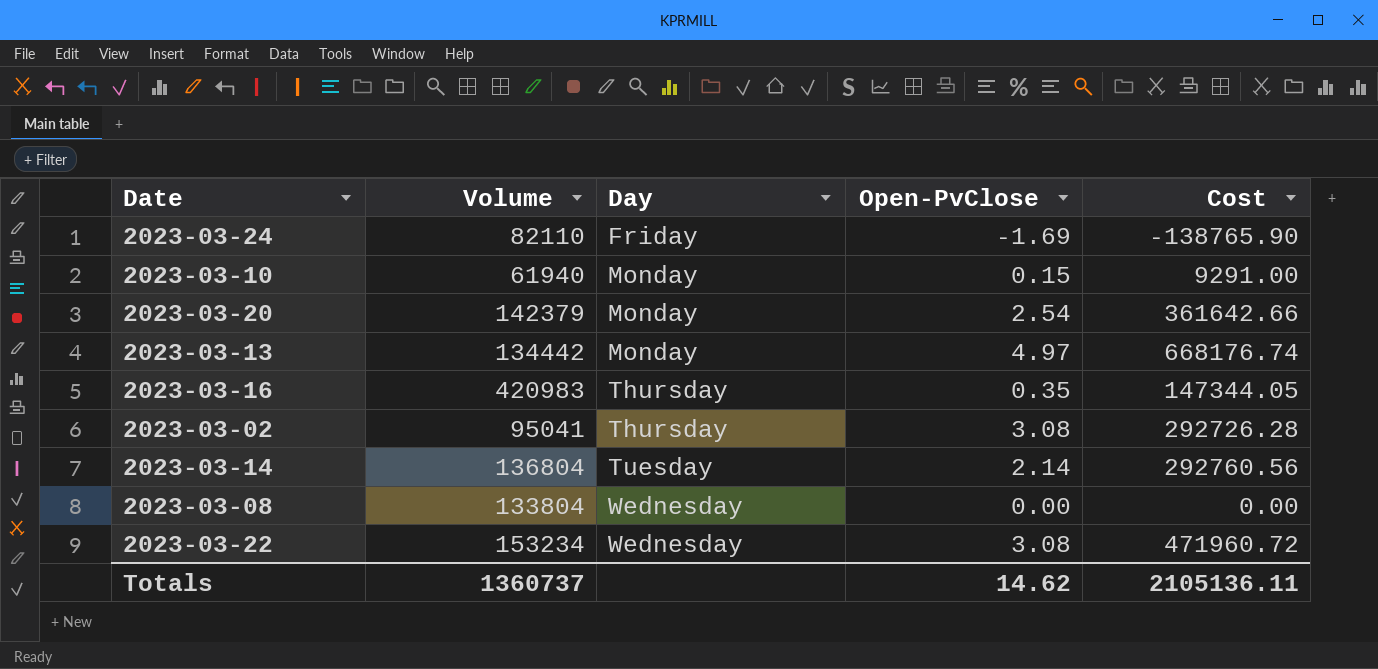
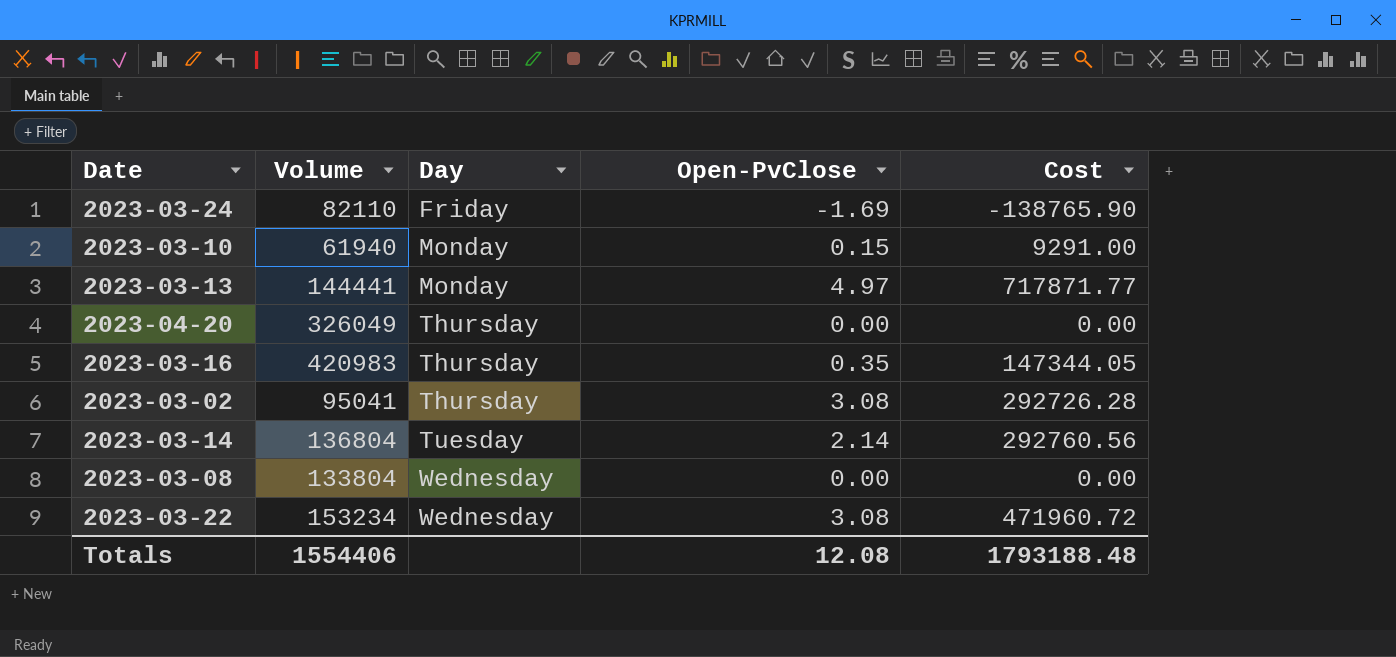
row 2023-03-20: 142379 | Monday | 2.54 | 361642.66 -> none
2023-03-13 | Volume: 134442 -> 144441
2023-03-13 | Cost: 668176.74 -> 717871.77
row 2023-04-20: none -> 326049 | Thursday | 0.00 | 0.00
Totals | Volume: 1360737 -> 1554406
Totals | Open-PvClose: 14.62 -> 12.08
Totals | Cost: 2105136.11 -> 1793188.48

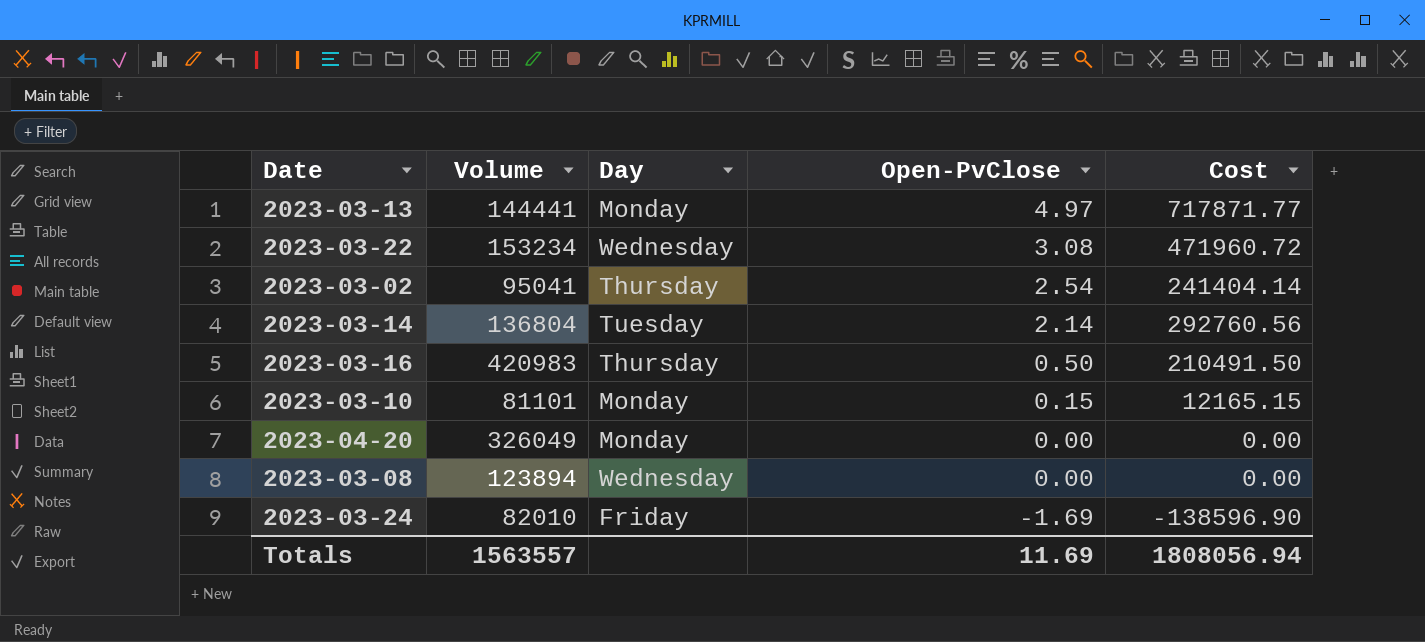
row order: Day ascending -> Open-PvClose descending
2023-03-02 | Open-PvClose: 3.08 -> 2.54
2023-03-02 | Cost: 292726.28 -> 241404.14
2023-03-16 | Open-PvClose: 0.35 -> 0.50
2023-03-16 | Cost: 147344.05 -> 210491.50
2023-03-10 | Volume: 61940 -> 81101
2023-03-10 | Cost: 9291.00 -> 12165.15
2023-04-20 | Day: Thursday -> Monday
2023-03-08 | Volume: 133804 -> 123894
2023-03-24 | Volume: 82110 -> 82010
2023-03-24 | Cost: -138765.90 -> -138596.90
Totals | Volume: 1554406 -> 1563557
Totals | Open-PvClose: 12.08 -> 11.69
Totals | Cost: 1793188.48 -> 1808056.94

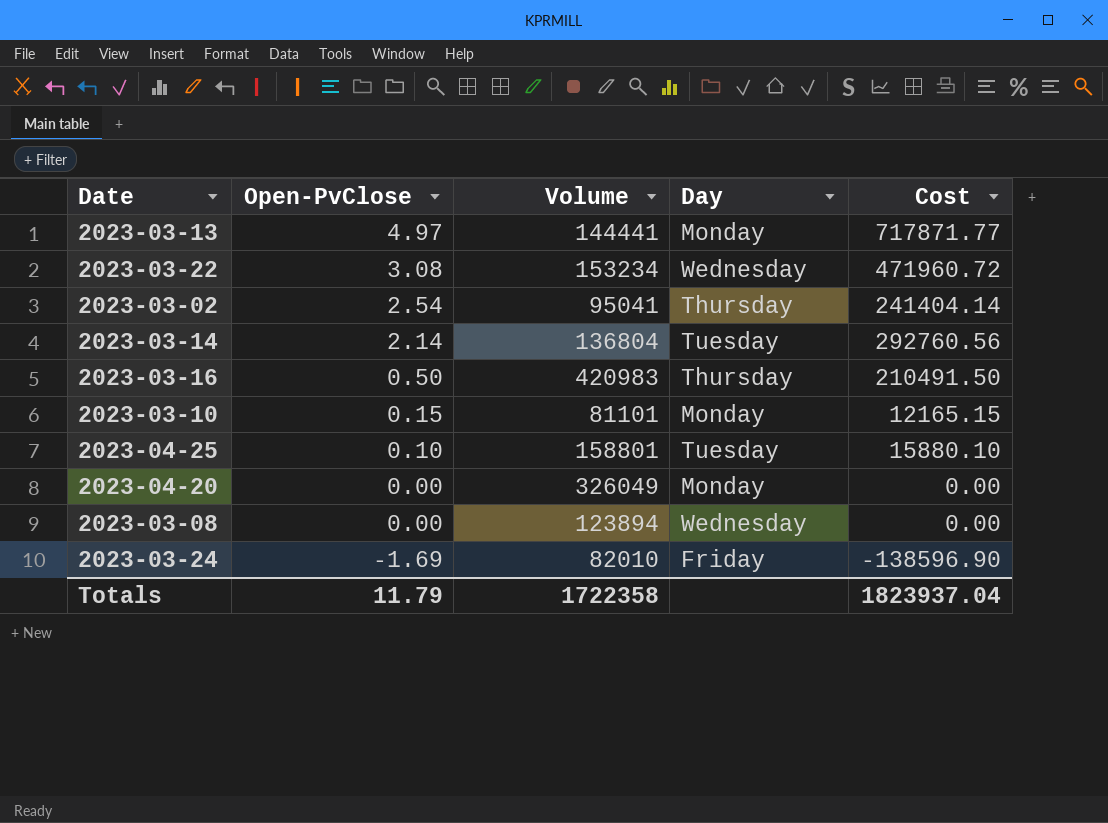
column Open-PvClose | position: 4 -> 2
row 2023-04-25: none -> 0.10 | 158801 | Tuesday | 15880.10
Totals | Open-PvClose: 11.69 -> 11.79
Totals | Volume: 1563557 -> 1722358
Totals | Cost: 1808056.94 -> 1823937.04

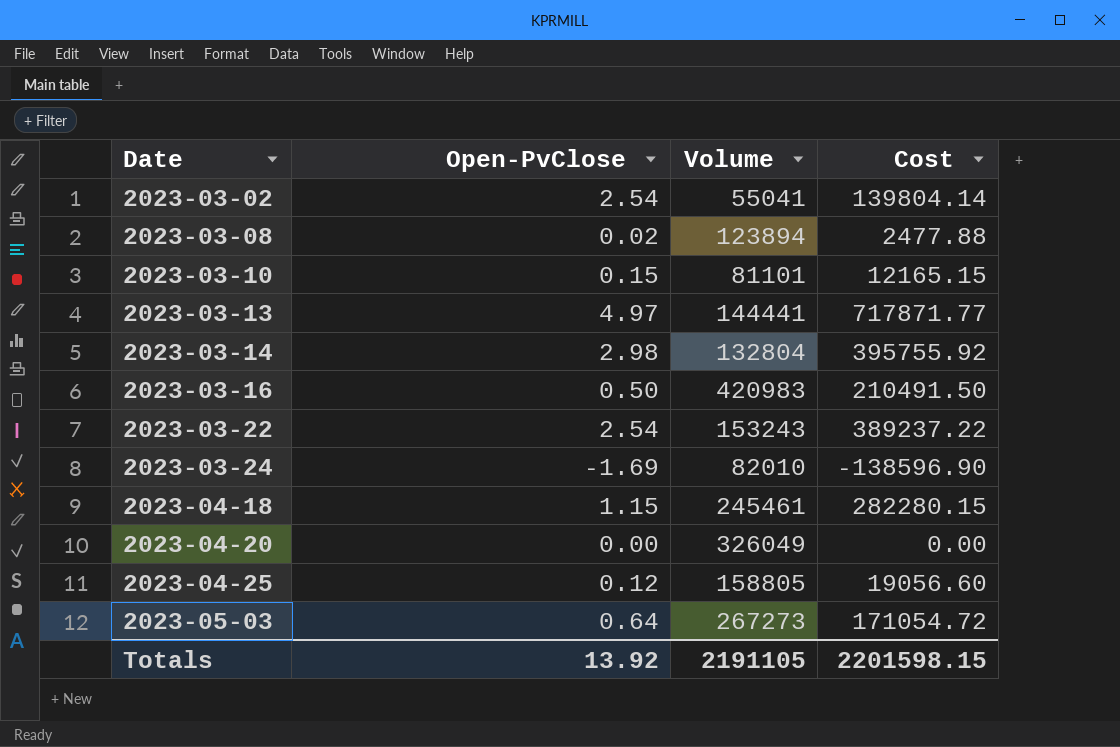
row order: Open-PvClose descending -> Date ascending
column Day | position: 4 -> none
2023-03-02 | Volume: 95041 -> 55041
2023-03-02 | Cost: 241404.14 -> 139804.14
2023-03-08 | Open-PvClose: 0.00 -> 0.02
2023-03-08 | Cost: 0.00 -> 2477.88
2023-03-14 | Open-PvClose: 2.14 -> 2.98
2023-03-14 | Volume: 136804 -> 132804
2023-03-14 | Cost: 292760.56 -> 395755.92
2023-03-22 | Open-PvClose: 3.08 -> 2.54
2023-03-22 | Volume: 153234 -> 153243
2023-03-22 | Cost: 471960.72 -> 389237.22
row 2023-04-18: none -> 1.15 | 245461 | 282280.15
2023-04-25 | Open-PvClose: 0.10 -> 0.12
2023-04-25 | Volume: 158801 -> 158805
2023-04-25 | Cost: 15880.10 -> 19056.60
row 2023-05-03: none -> 0.64 | 267273 | 171054.72
Totals | Open-PvClose: 11.79 -> 13.92
Totals | Volume: 1722358 -> 2191105
Totals | Cost: 1823937.04 -> 2201598.15

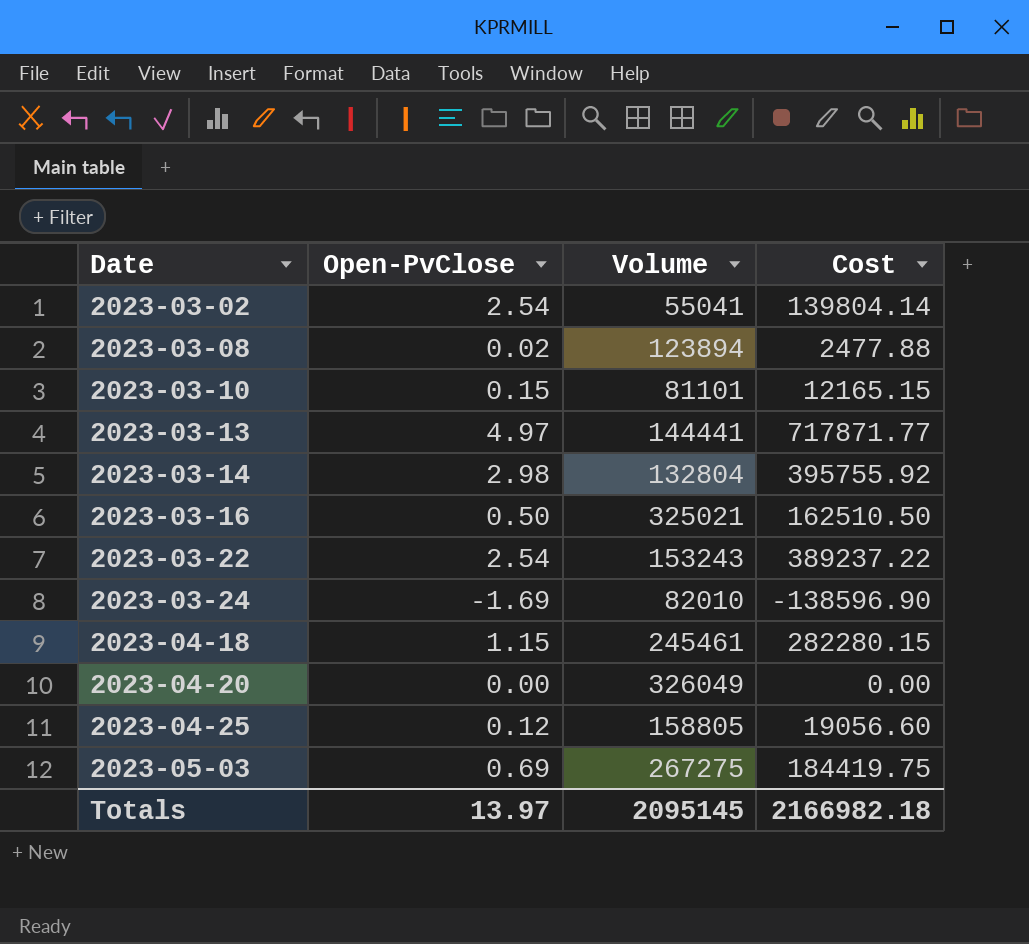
2023-03-16 | Volume: 420983 -> 325021
2023-03-16 | Cost: 210491.50 -> 162510.50
2023-05-03 | Open-PvClose: 0.64 -> 0.69
2023-05-03 | Volume: 267273 -> 267275
2023-05-03 | Cost: 171054.72 -> 184419.75
Totals | Open-PvClose: 13.92 -> 13.97
Totals | Volume: 2191105 -> 2095145
Totals | Cost: 2201598.15 -> 2166982.18

